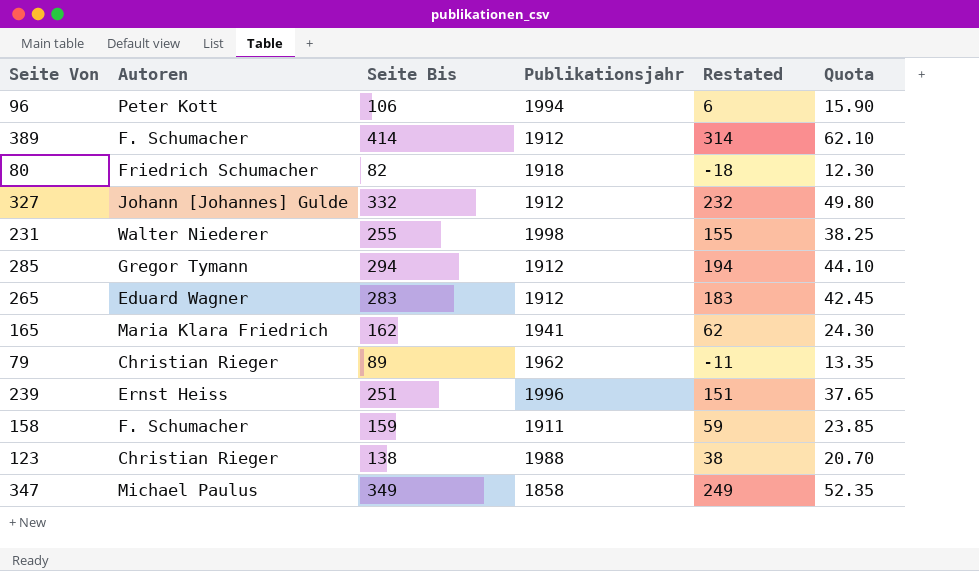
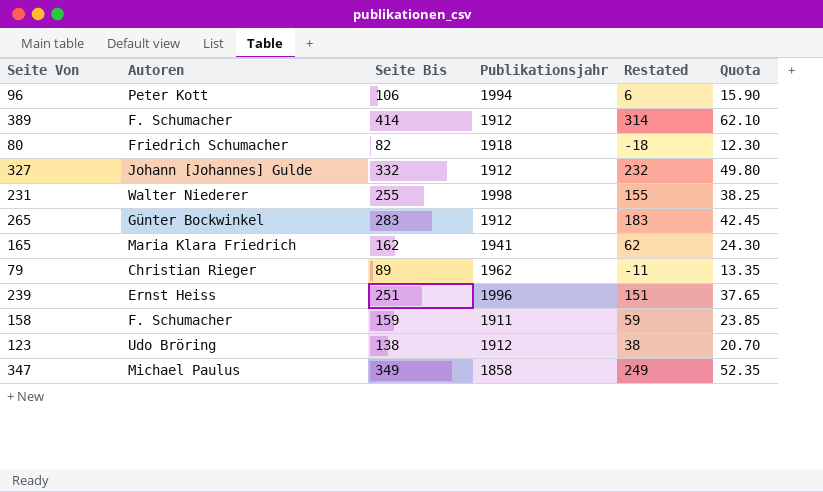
row 285: Gregor Tymann | 294 | 1912 | 194 | 44.10 -> none
265 | Autoren: Eduard Wagner -> Günter Bockwinkel
123 | Autoren: Christian Rieger -> Udo Bröring
123 | Publikationsjahr: 1988 -> 1912

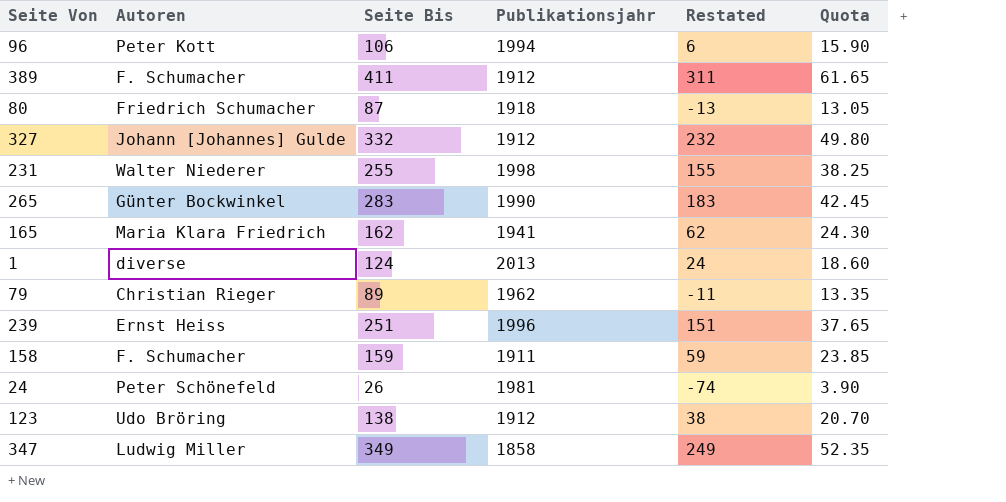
389 | Seite Bis: 414 -> 411
389 | Restated: 314 -> 311
389 | Quota: 62.10 -> 61.65
80 | Seite Bis: 82 -> 87
80 | Restated: -18 -> -13
80 | Quota: 12.30 -> 13.05
265 | Publikationsjahr: 1912 -> 1990
row 1: none -> diverse | 124 | 2013 | 24 | 18.60
row 24: none -> Peter Schönefeld | 26 | 1981 | -74 | 3.90
347 | Autoren: Michael Paulus -> Ludwig Miller

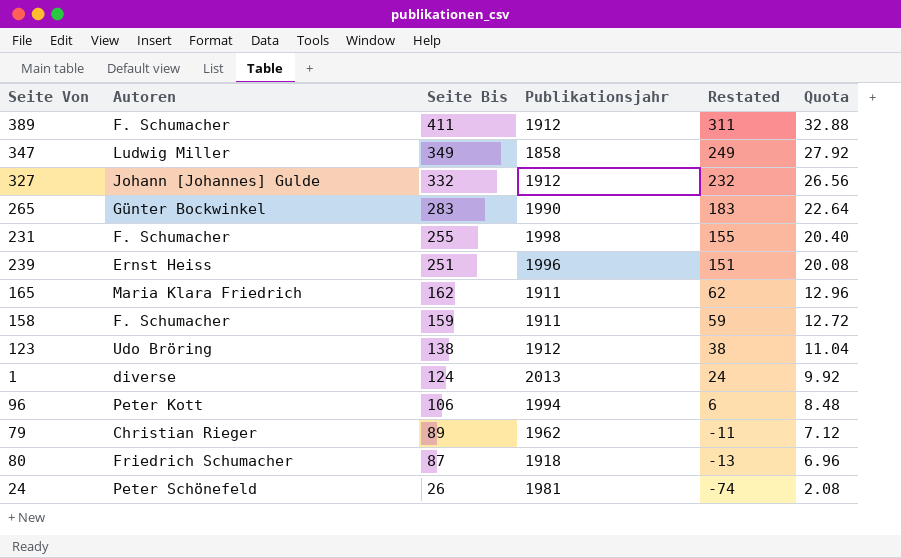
row order: none -> Seite Bis descending
column Quota | formula: [Seite Bis] * 0.15 -> [Seite Bis] * 0.08
231 | Autoren: Walter Niederer -> F. Schumacher
165 | Publikationsjahr: 1941 -> 1911

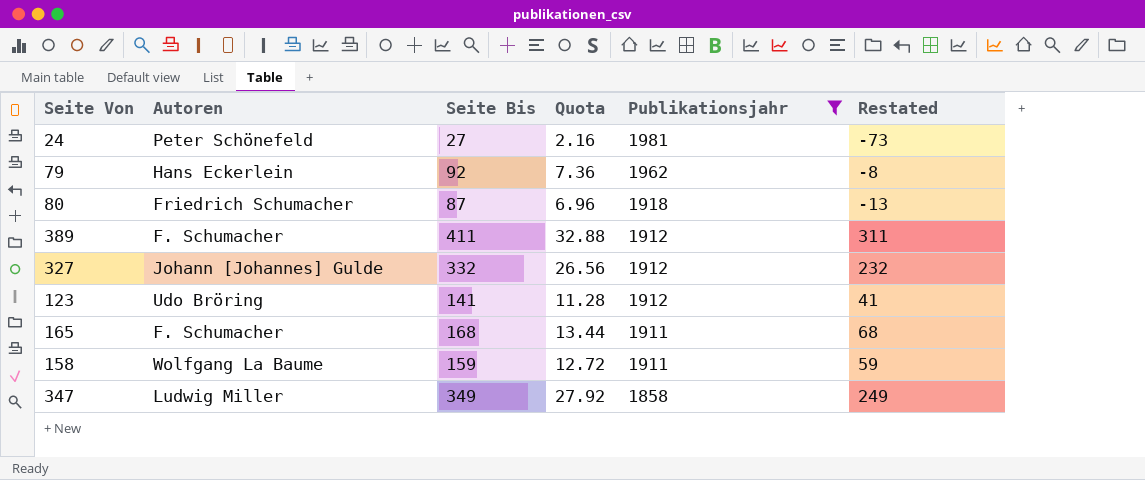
filter: none -> Publikationsjahr <= 1981
row order: Seite Bis descending -> Publikationsjahr descending
column Quota | position: 6 -> 4
24 | Seite Bis: 26 -> 27
24 | Quota: 2.08 -> 2.16
24 | Restated: -74 -> -73
79 | Autoren: Christian Rieger -> Hans Eckerlein
79 | Seite Bis: 89 -> 92
79 | Quota: 7.12 -> 7.36
79 | Restated: -11 -> -8
123 | Seite Bis: 138 -> 141
123 | Quota: 11.04 -> 11.28
123 | Restated: 38 -> 41
165 | Autoren: Maria Klara Friedrich -> F. Schumacher
165 | Seite Bis: 162 -> 168
165 | Quota: 12.96 -> 13.44
165 | Restated: 62 -> 68
158 | Autoren: F. Schumacher -> Wolfgang La Baume

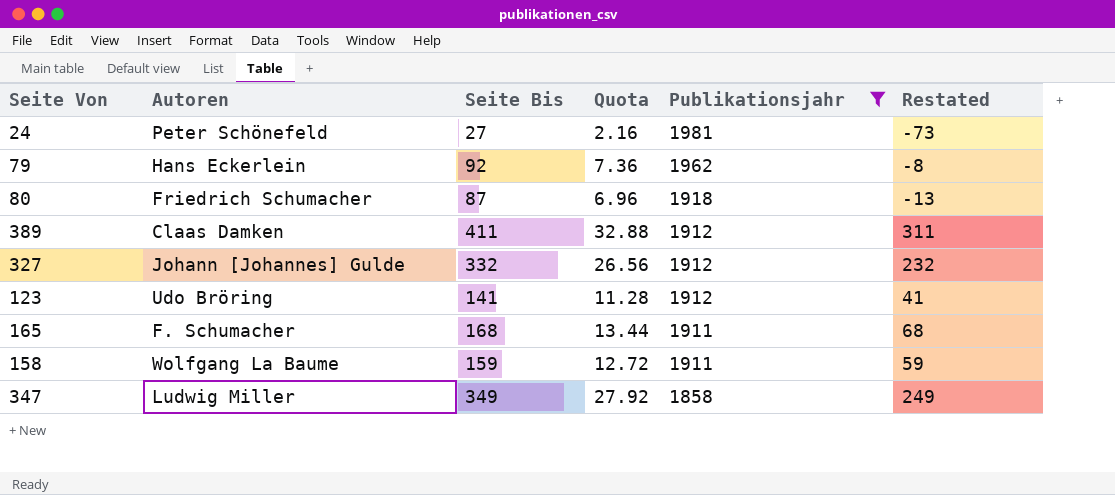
389 | Autoren: F. Schumacher -> Claas Damken

